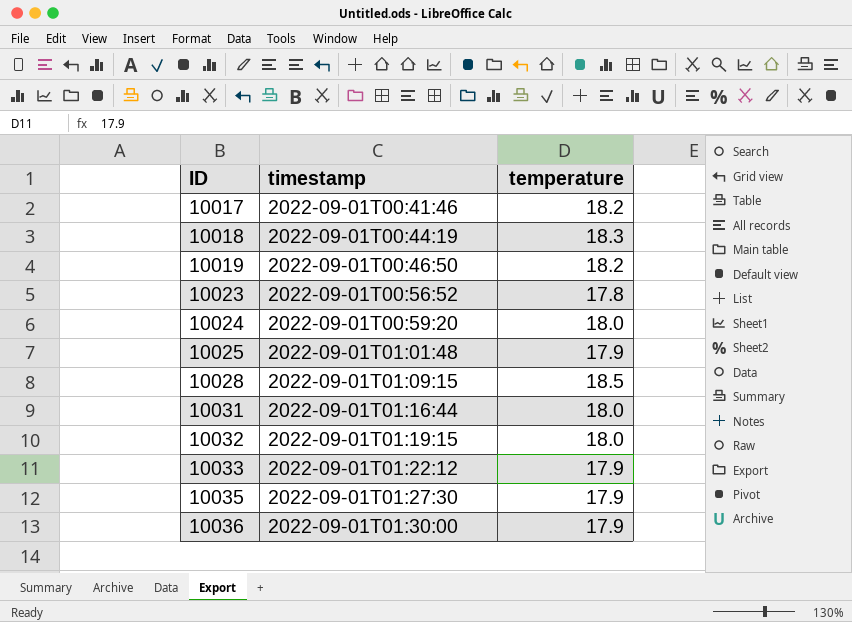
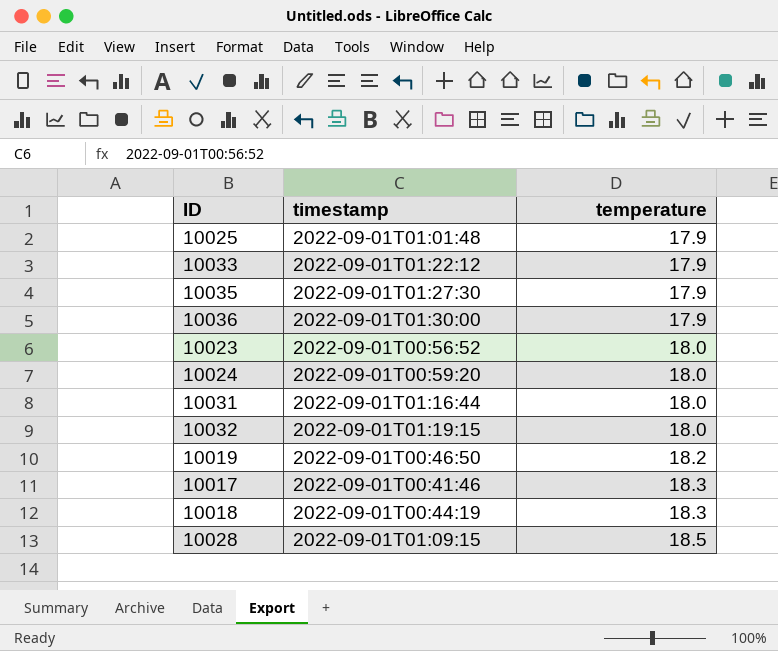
row order: ID ascending -> temperature ascending
10023 | temperature: 17.8 -> 18.0
10017 | temperature: 18.2 -> 18.3

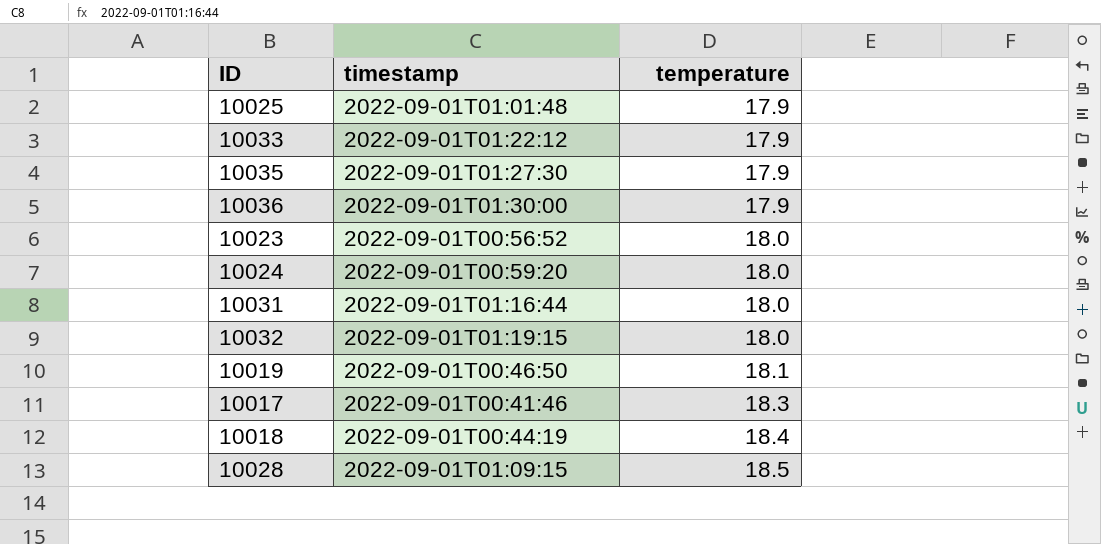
10019 | temperature: 18.2 -> 18.1
10018 | temperature: 18.3 -> 18.4

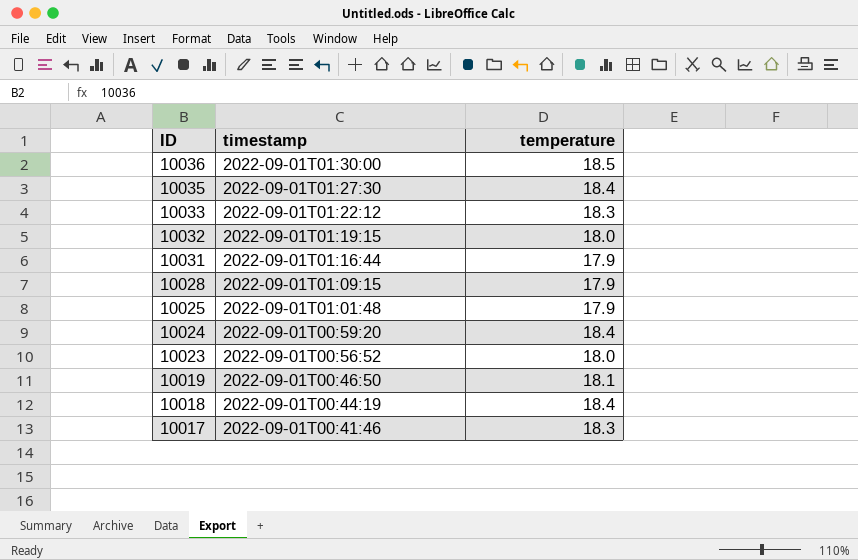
row order: temperature ascending -> ID descending
10036 | temperature: 17.9 -> 18.5
10035 | temperature: 17.9 -> 18.4
10033 | temperature: 17.9 -> 18.3
10031 | temperature: 18.0 -> 17.9
10028 | temperature: 18.5 -> 17.9
10024 | temperature: 18.0 -> 18.4

